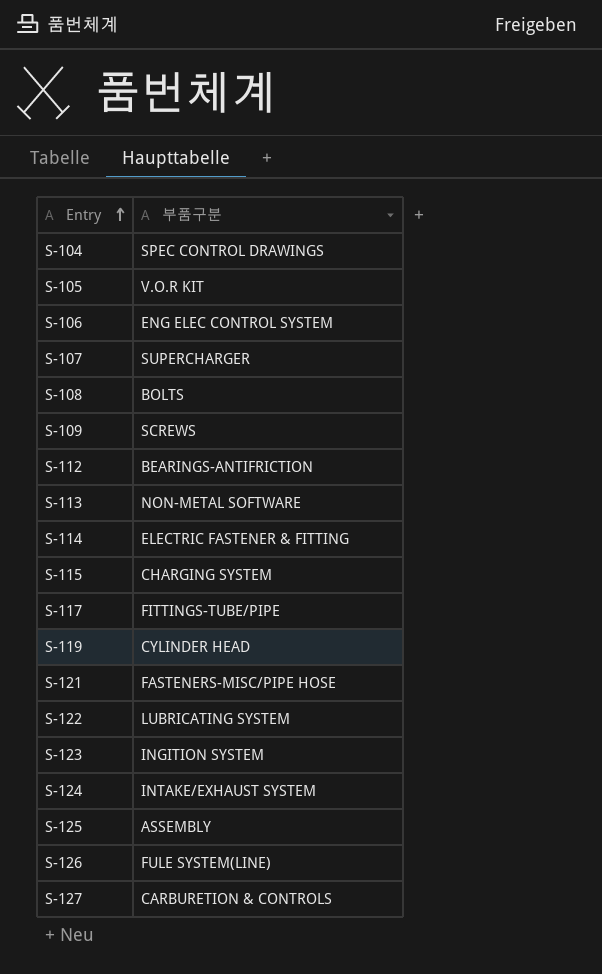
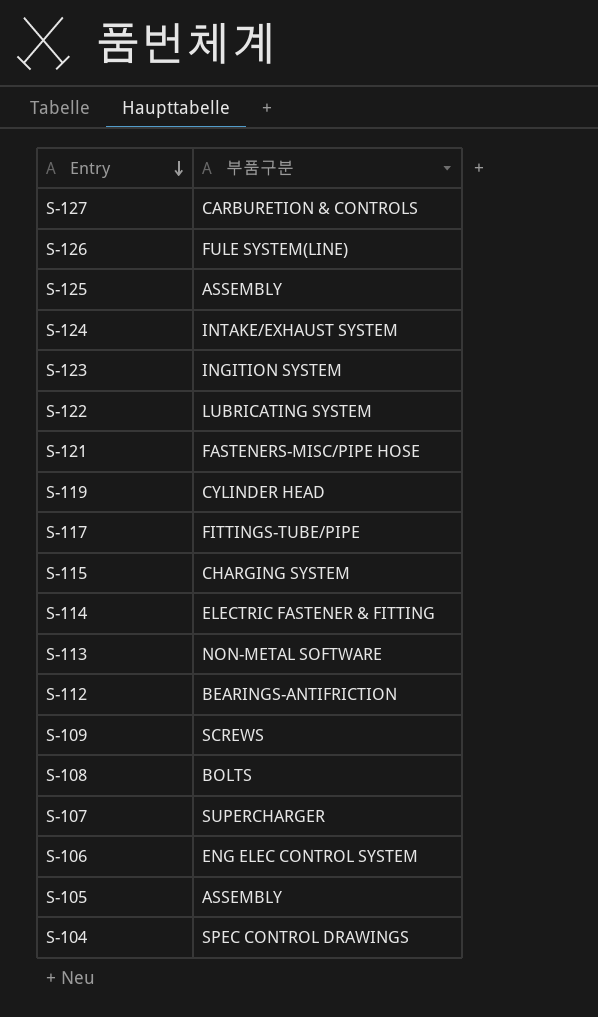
row order: Entry ascending -> Entry descending
S-105 | 부품구분: V.O.R KIT -> ASSEMBLY

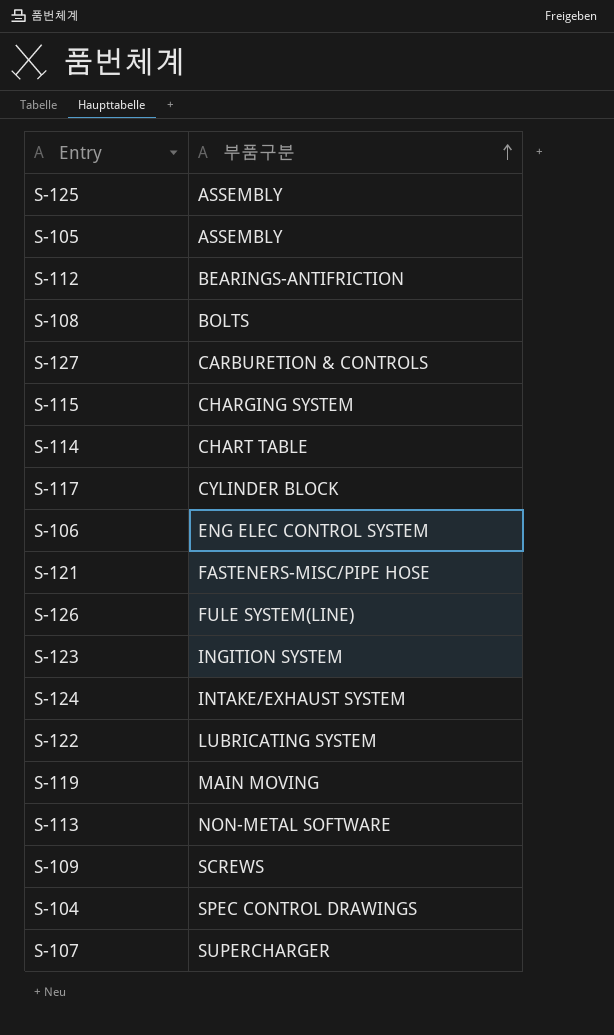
row order: Entry descending -> 부품구분 ascending
S-114 | 부품구분: ELECTRIC FASTENER & FITTING -> CHART TABLE
S-117 | 부품구분: FITTINGS-TUBE/PIPE -> CYLINDER BLOCK
S-119 | 부품구분: CYLINDER HEAD -> MAIN MOVING

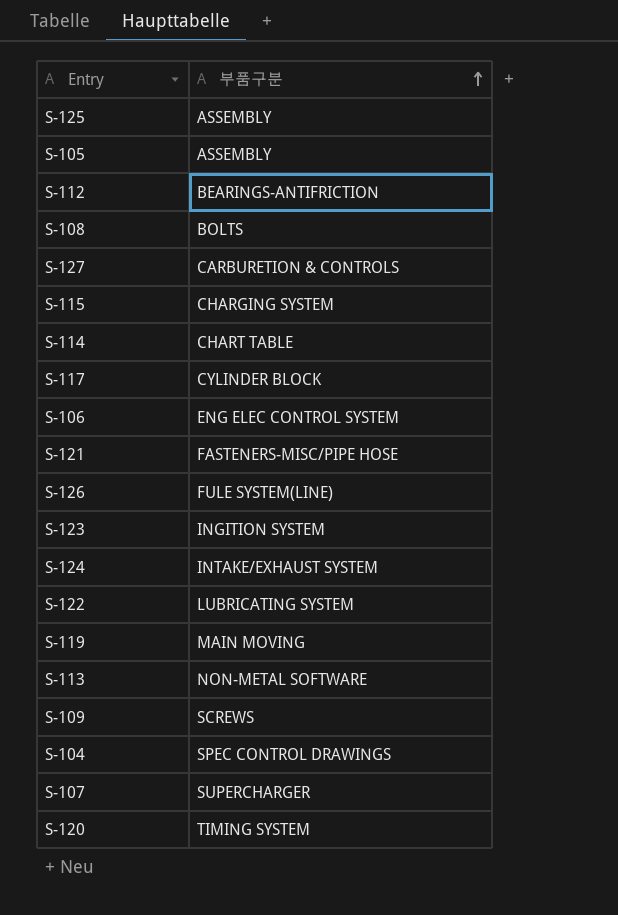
row S-120: none -> TIMING SYSTEM

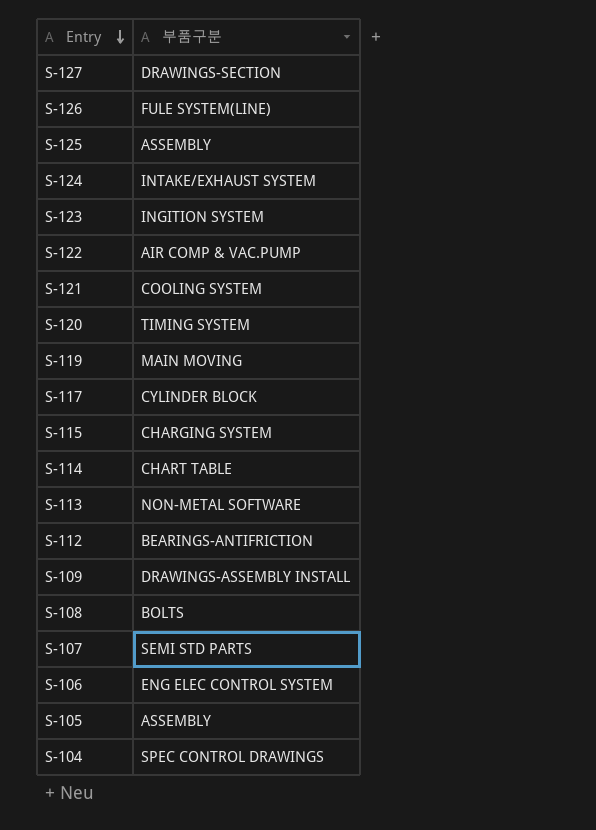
row order: 부품구분 ascending -> Entry descending
S-127 | 부품구분: CARBURETION & CONTROLS -> DRAWINGS-SECTION
S-122 | 부품구분: LUBRICATING SYSTEM -> AIR COMP & VAC.PUMP
S-121 | 부품구분: FASTENERS-MISC/PIPE HOSE -> COOLING SYSTEM
S-109 | 부품구분: SCREWS -> DRAWINGS-ASSEMBLY INSTALL
S-107 | 부품구분: SUPERCHARGER -> SEMI STD PARTS

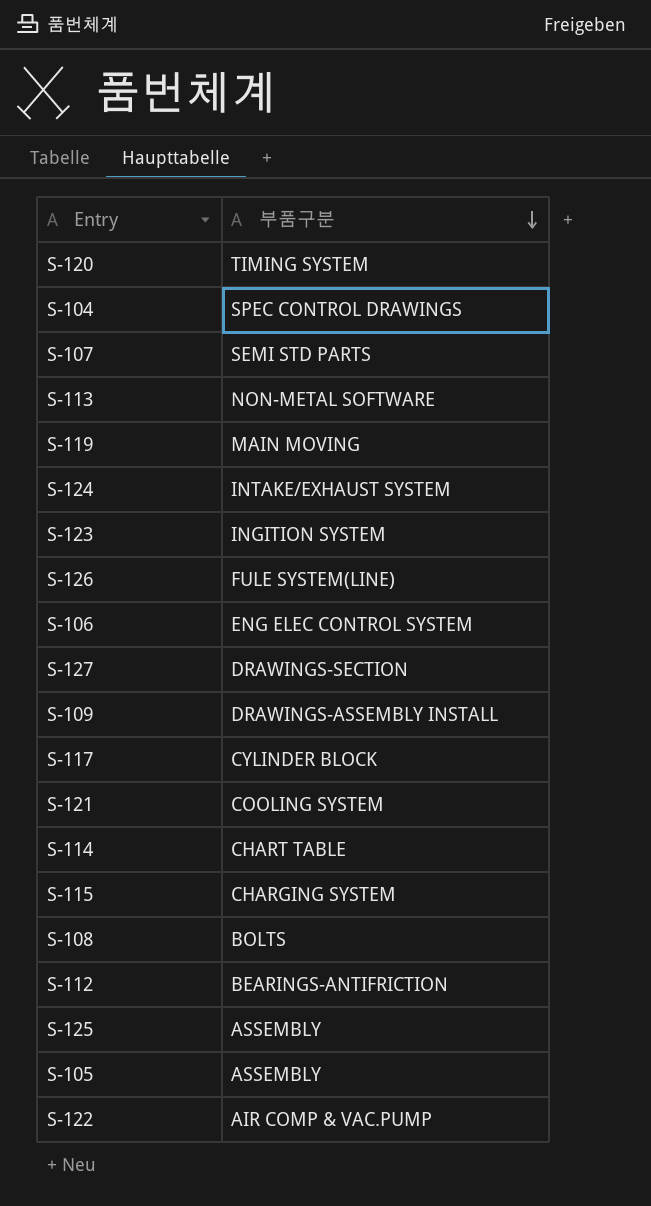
row order: Entry descending -> 부품구분 descending

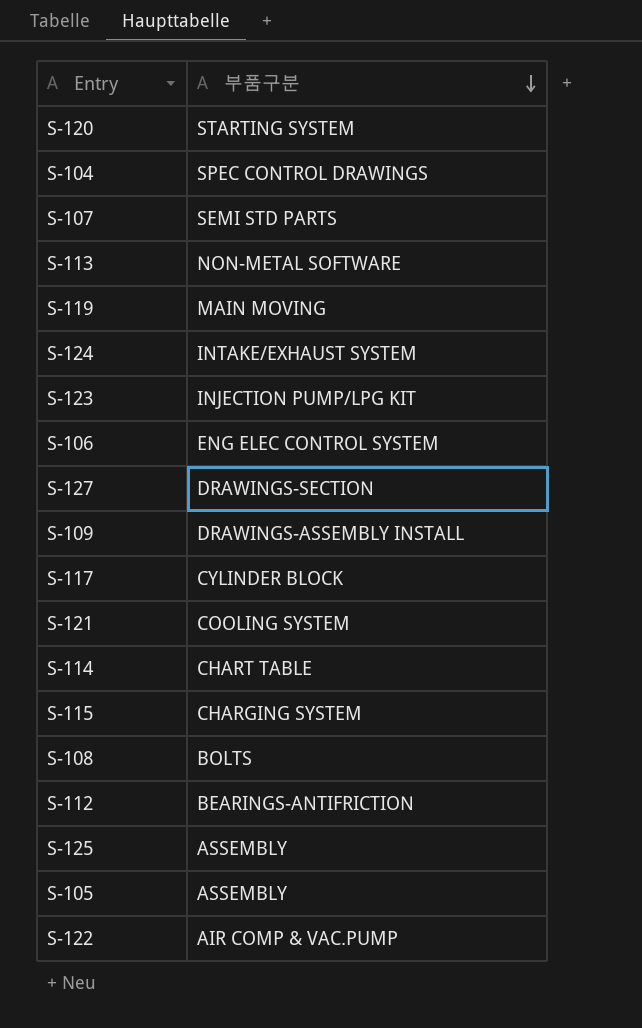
row S-126: FULE SYSTEM(LINE) -> none
S-120 | 부품구분: TIMING SYSTEM -> STARTING SYSTEM
S-123 | 부품구분: INGITION SYSTEM -> INJECTION PUMP/LPG KIT

